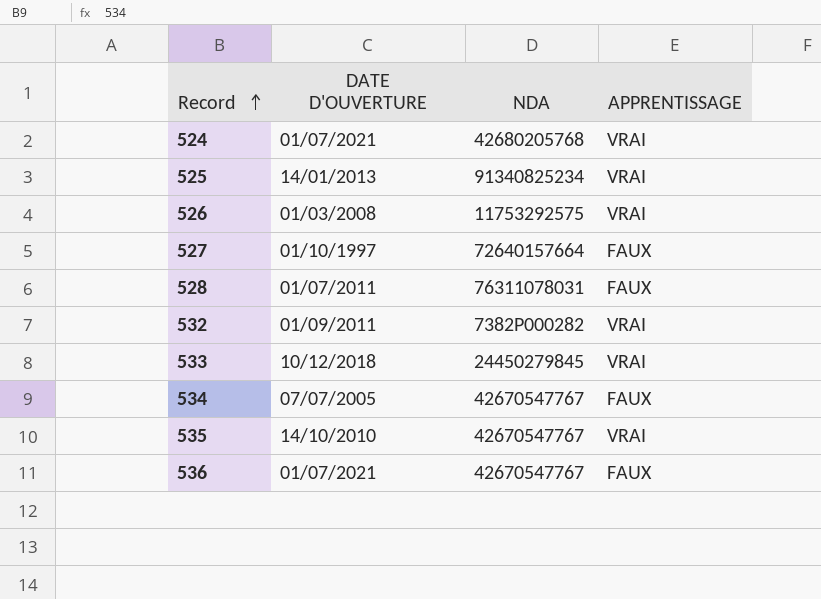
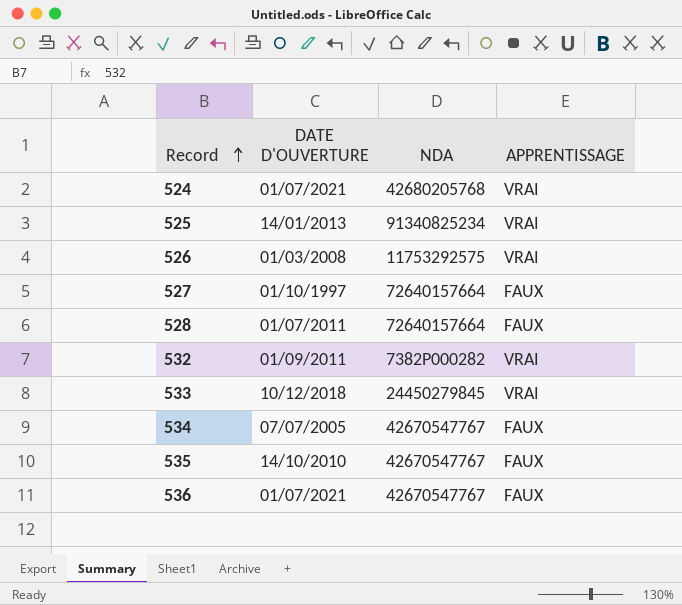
528 | NDA: 76311078031 -> 72640157664
535 | APPRENTISSAGE: VRAI -> FAUX

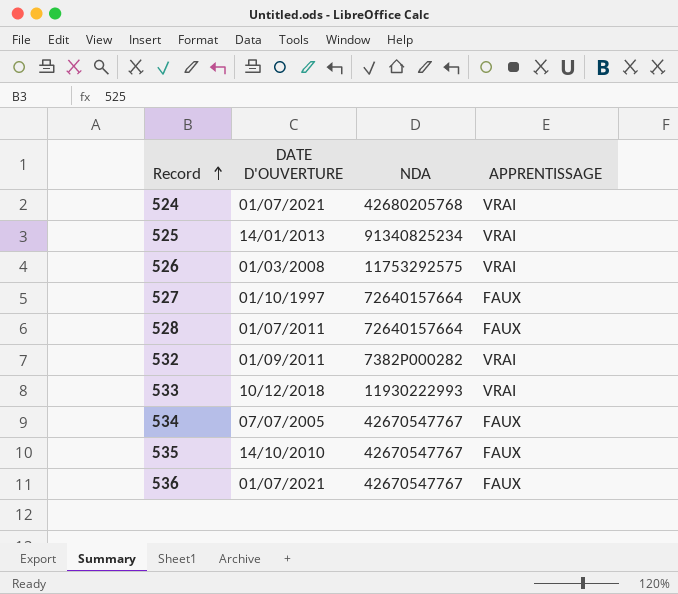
533 | NDA: 24450279845 -> 11930222993

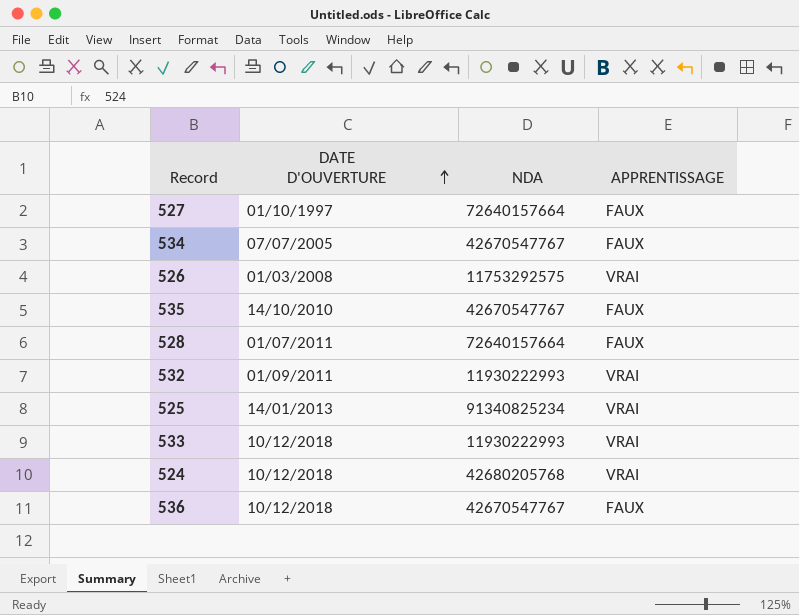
row order: Record ascending -> DATE D'OUVERTURE ascending
532 | NDA: 7382P000282 -> 11930222993
524 | DATE D'OUVERTURE: 01/07/2021 -> 10/12/2018
536 | DATE D'OUVERTURE: 01/07/2021 -> 10/12/2018

